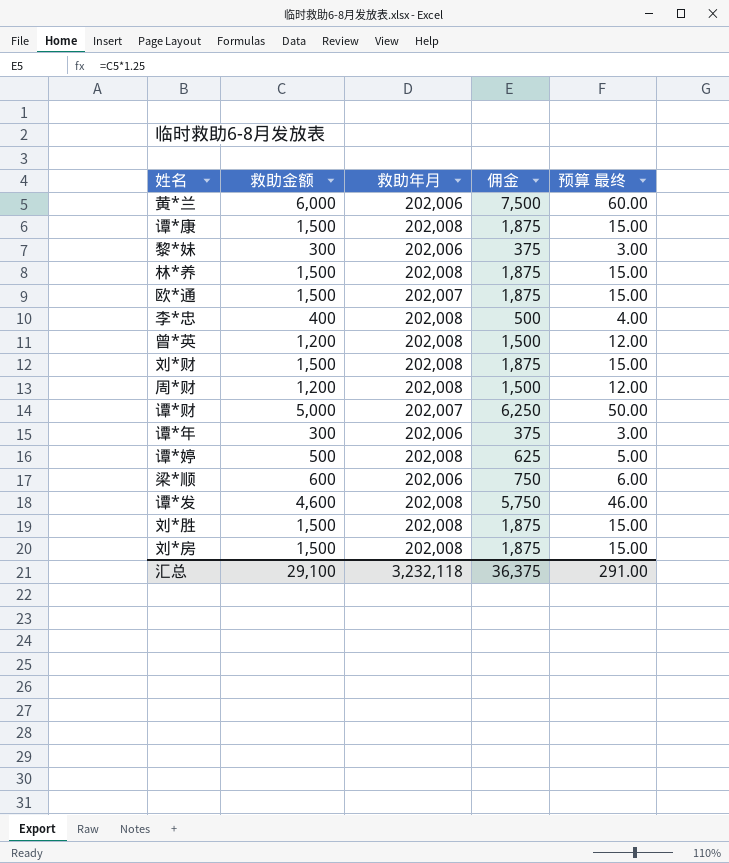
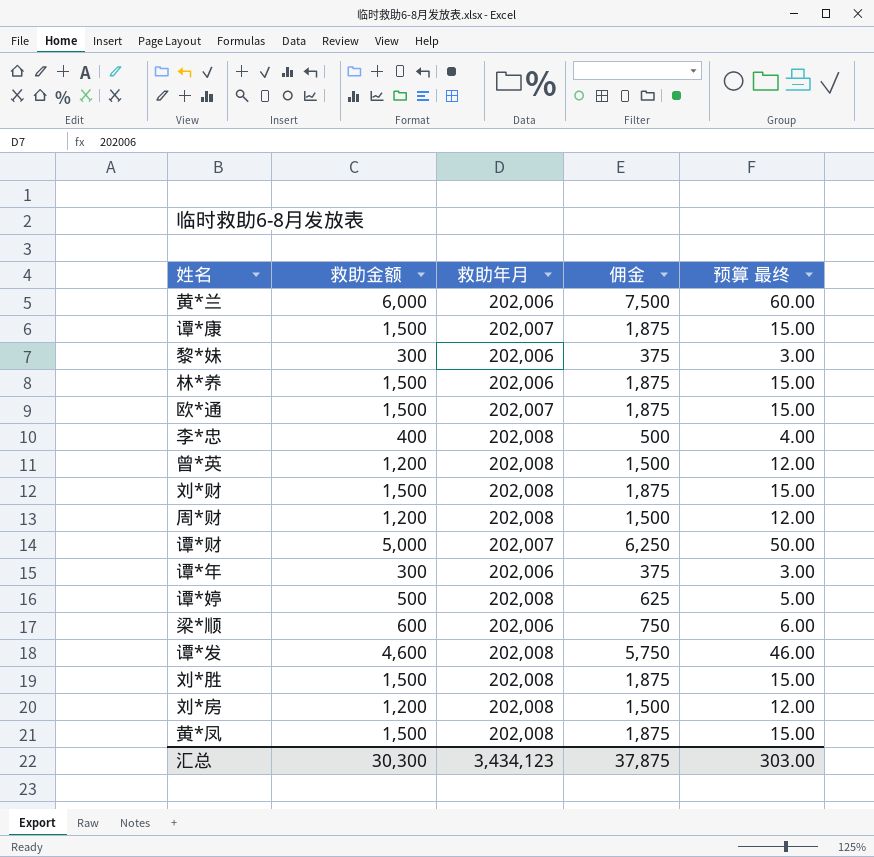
谭*康 | 救助年月: 202,008 -> 202,007
林*养 | 救助年月: 202,008 -> 202,006
刘*房 | 救助金额: 1,500 -> 1,200
刘*房 | 佣金: 1,875 -> 1,500
刘*房 | 预算 最终: 15.00 -> 12.00
row 黄*凤: none -> 1,500 | 202,008 | 1,875 | 15.00
汇总 | 救助金额: 29,100 -> 30,300
汇总 | 救助年月: 3,232,118 -> 3,434,123
汇总 | 佣金: 36,375 -> 37,875
汇总 | 预算 最终: 291.00 -> 303.00

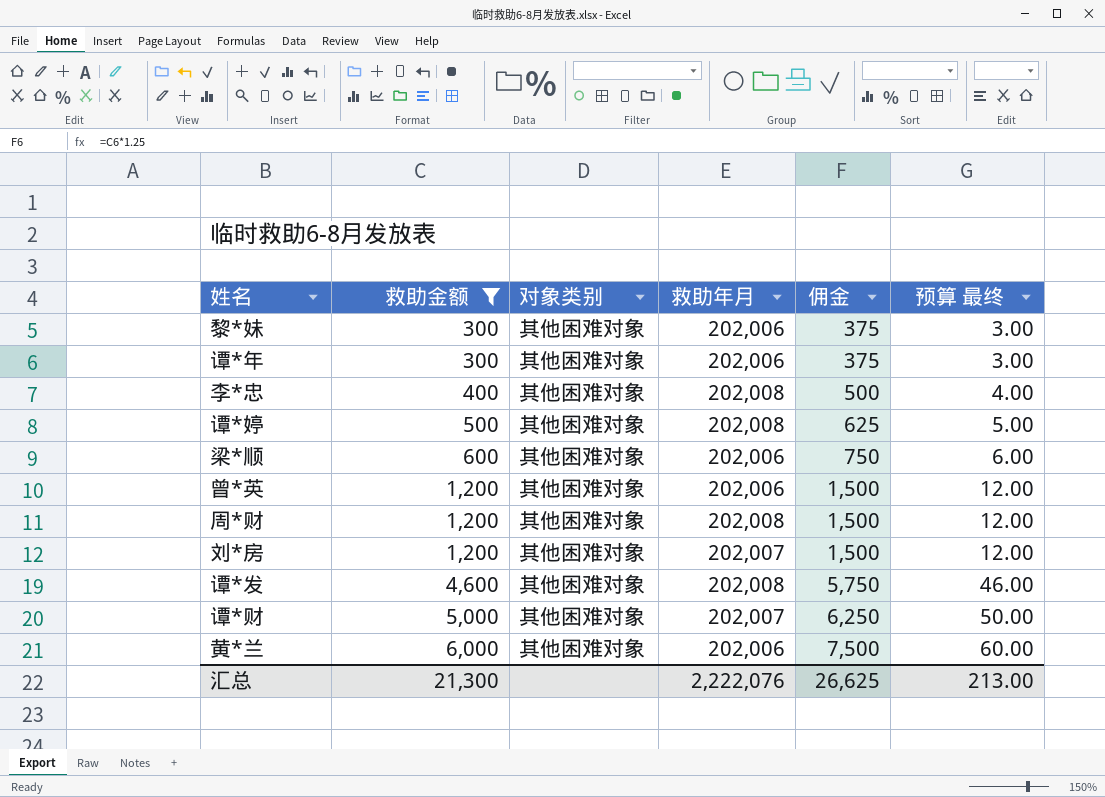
filter: none -> 救助金额 != 1,500
row order: none -> 救助金额 ascending
column 对象类别 | position: none -> 3
曾*英 | 救助年月: 202,008 -> 202,006
刘*房 | 救助年月: 202,008 -> 202,007
汇总 | 救助金额: 30,300 -> 21,300
汇总 | 救助年月: 3,434,123 -> 2,222,076
汇总 | 佣金: 37,875 -> 26,625
汇总 | 预算 最终: 303.00 -> 213.00

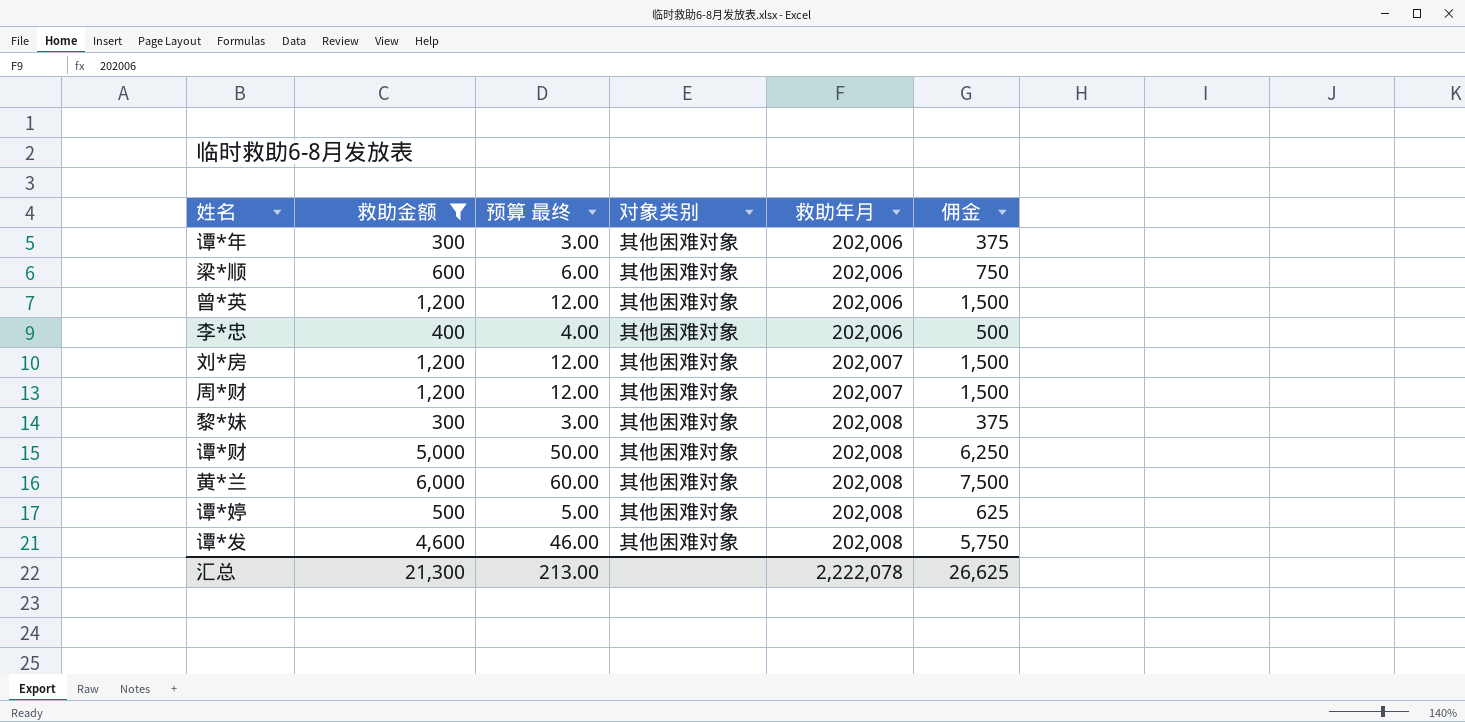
row order: 救助金额 ascending -> 救助年月 ascending
column 预算 最终 | position: 6 -> 3
李*忠 | 救助年月: 202,008 -> 202,006
周*财 | 救助年月: 202,008 -> 202,007
黎*妹 | 救助年月: 202,006 -> 202,008
谭*财 | 救助年月: 202,007 -> 202,008
黄*兰 | 救助年月: 202,006 -> 202,008
汇总 | 救助年月: 2,222,076 -> 2,222,078

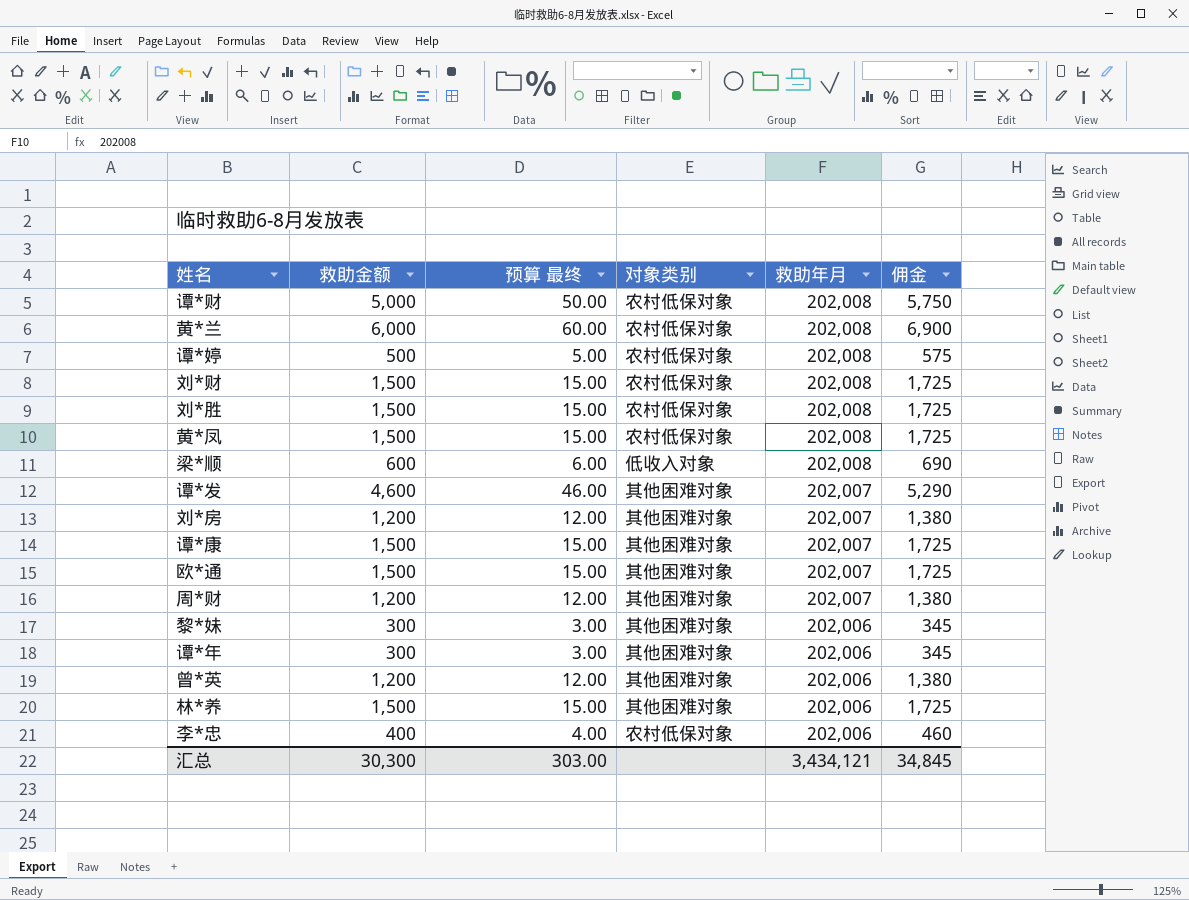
filter: 救助金额 != 1,500 -> none
row order: 救助年月 ascending -> 救助年月 descending
column 佣金 | formula: [救助金额] * 1.25 -> [救助金额] * 1.15
谭*财 | 对象类别: 其他困难对象 -> 农村低保对象
黄*兰 | 对象类别: 其他困难对象 -> 农村低保对象
谭*婷 | 对象类别: 其他困难对象 -> 农村低保对象
梁*顺 | 对象类别: 其他困难对象 -> 低收入对象
梁*顺 | 救助年月: 202,006 -> 202,008
谭*发 | 救助年月: 202,008 -> 202,007
黎*妹 | 救助年月: 202,008 -> 202,006
李*忠 | 对象类别: 其他困难对象 -> 农村低保对象
汇总 | 救助金额: 21,300 -> 30,300
汇总 | 预算 最终: 213.00 -> 303.00
汇总 | 救助年月: 2,222,078 -> 3,434,121
汇总 | 佣金: 26,625 -> 34,845

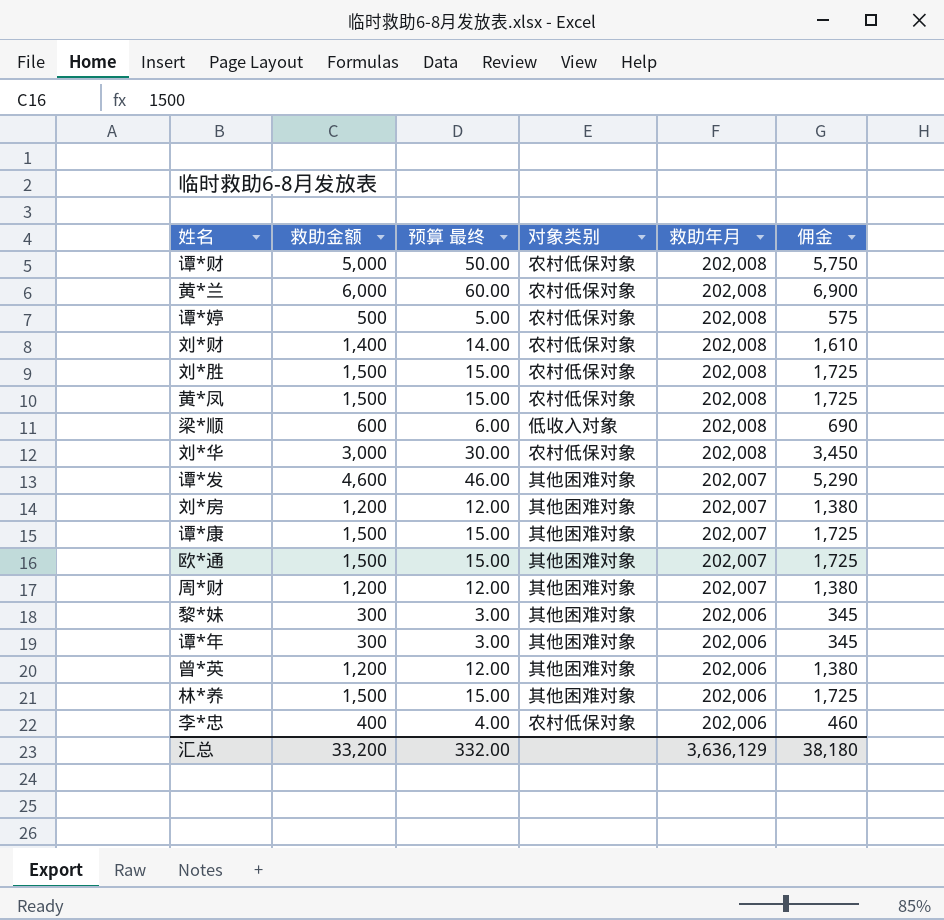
刘*财 | 救助金额: 1,500 -> 1,400
刘*财 | 预算 最终: 15.00 -> 14.00
刘*财 | 佣金: 1,725 -> 1,610
row 刘*华: none -> 3,000 | 30.00 | 农村低保对象 | 202,008 | 3,450
汇总 | 救助金额: 30,300 -> 33,200
汇总 | 预算 最终: 303.00 -> 332.00
汇总 | 救助年月: 3,434,121 -> 3,636,129
汇总 | 佣金: 34,845 -> 38,180

